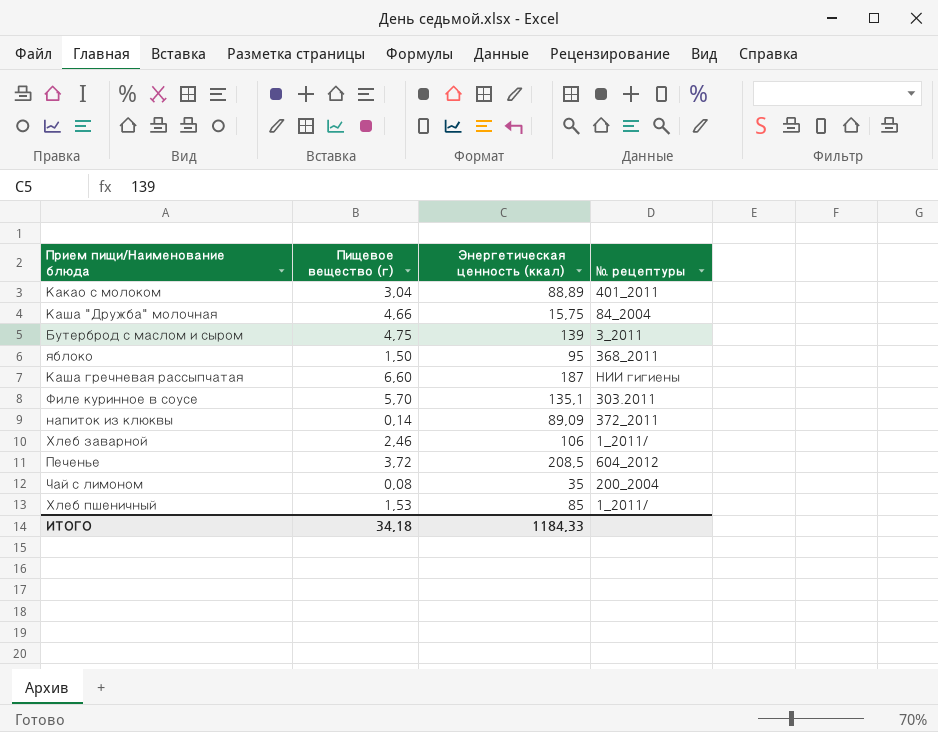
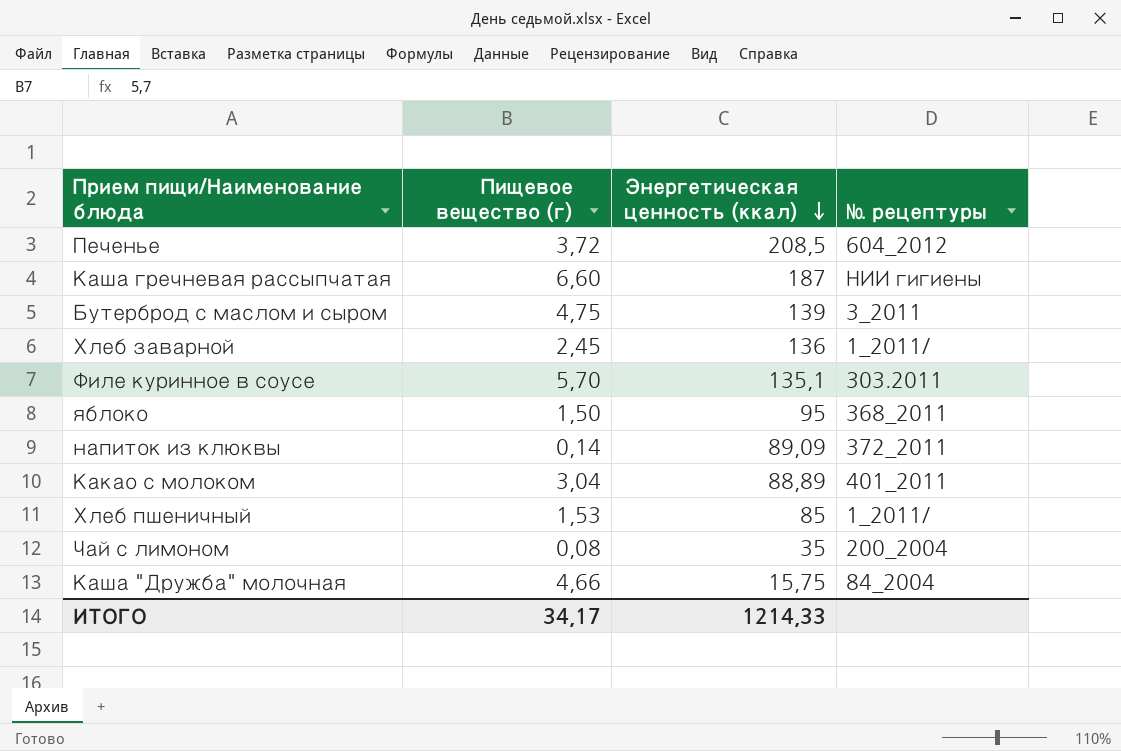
row order: none -> Энергетическая ценность (ккал) descending
Хлеб заварной | Пищевое вещество (г): 2,46 -> 2,45
Хлеб заварной | Энергетическая ценность (ккал): 106 -> 136
ИТОГО | Пищевое вещество (г): 34,18 -> 34,17
ИТОГО | Энергетическая ценность (ккал): 1184,33 -> 1214,33

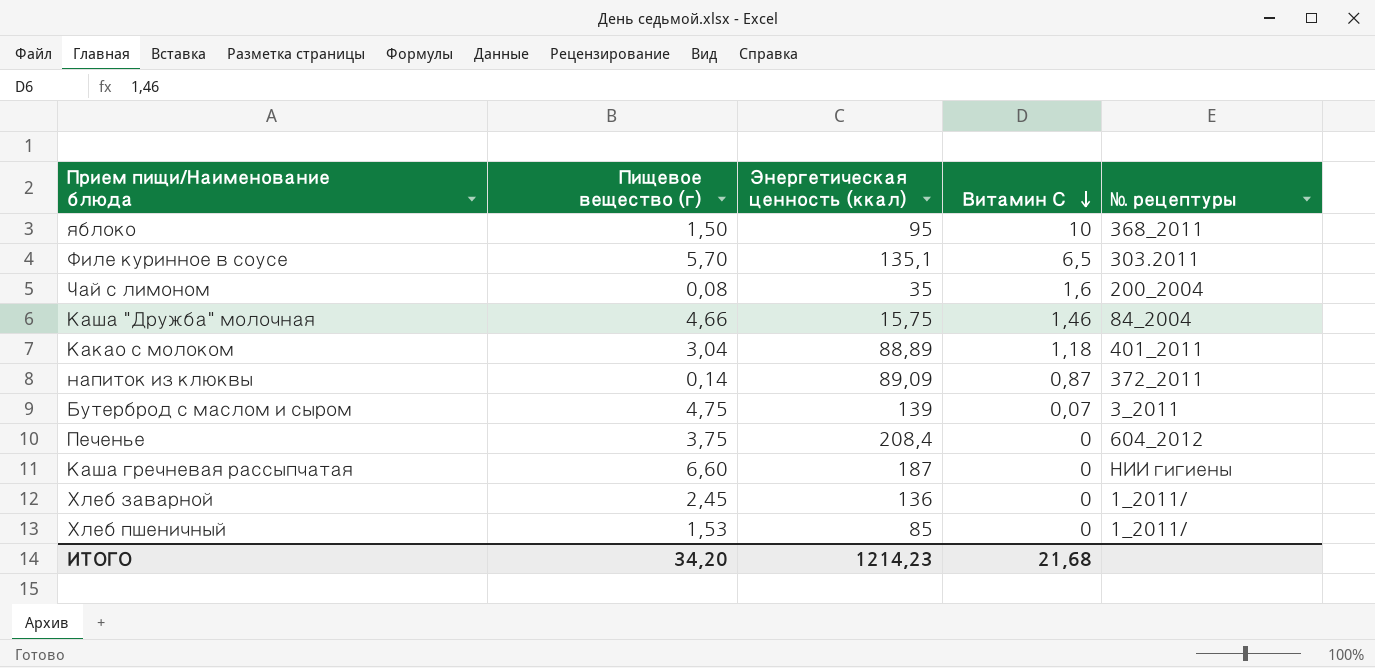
row order: Энергетическая ценность (ккал) descending -> Витамин С descending
column Витамин С | position: none -> 4
Печенье | Пищевое вещество (г): 3,72 -> 3,75
Печенье | Энергетическая ценность (ккал): 208,5 -> 208,4
ИТОГО | Пищевое вещество (г): 34,17 -> 34,20
ИТОГО | Энергетическая ценность (ккал): 1214,33 -> 1214,23

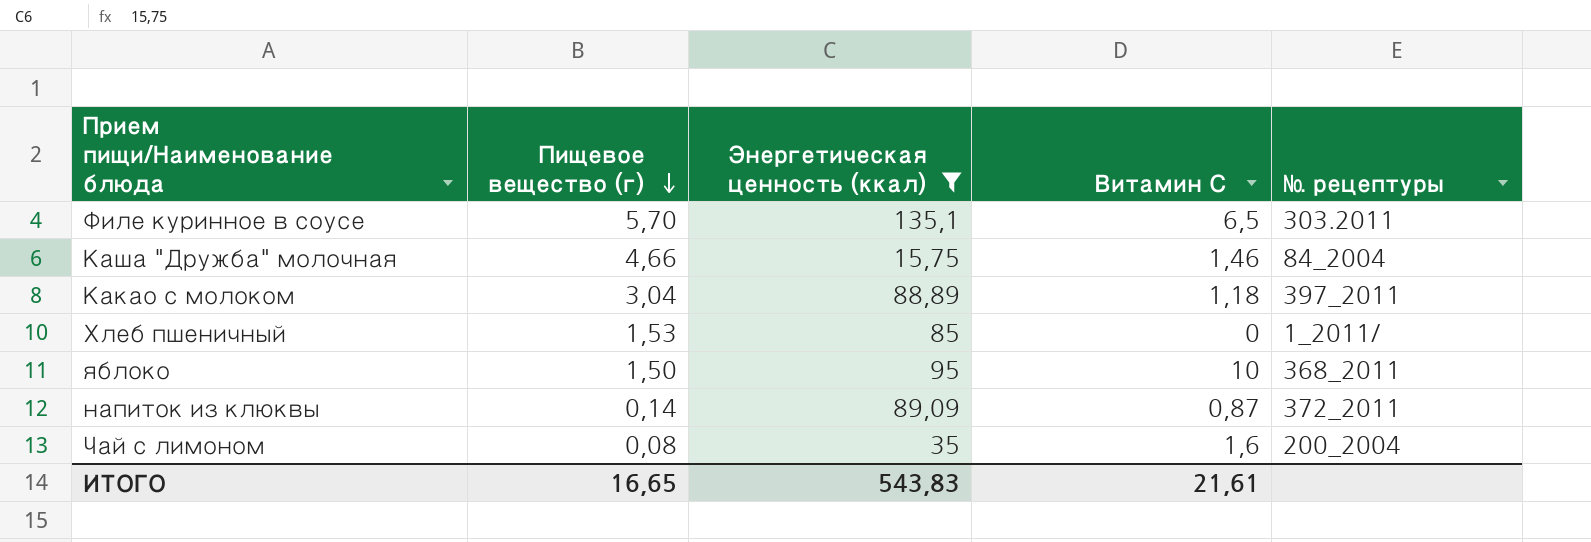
filter: none -> Энергетическая ценность (ккал) <= 135,1
row order: Витамин С descending -> Пищевое вещество (г) descending
Какао с молоком | № рецептуры: 401_2011 -> 397_2011
ИТОГО | Пищевое вещество (г): 34,20 -> 16,65
ИТОГО | Энергетическая ценность (ккал): 1214,23 -> 543,83
ИТОГО | Витамин С: 21,68 -> 21,61

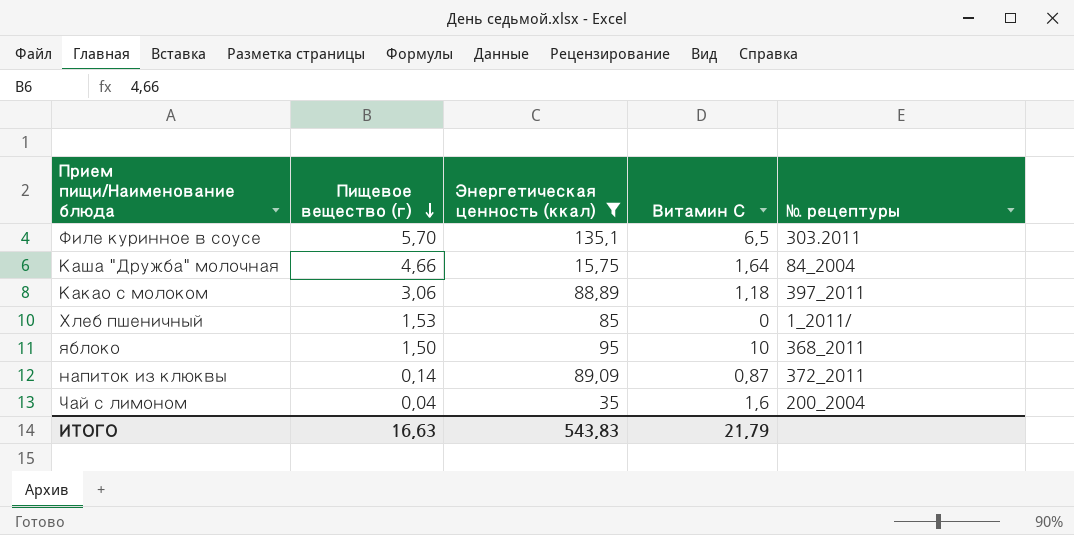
Каша "Дружба" молочная | Витамин С: 1,46 -> 1,64
Какао с молоком | Пищевое вещество (г): 3,04 -> 3,06
Чай с лимоном | Пищевое вещество (г): 0,08 -> 0,04
ИТОГО | Пищевое вещество (г): 16,65 -> 16,63
ИТОГО | Витамин С: 21,61 -> 21,79

